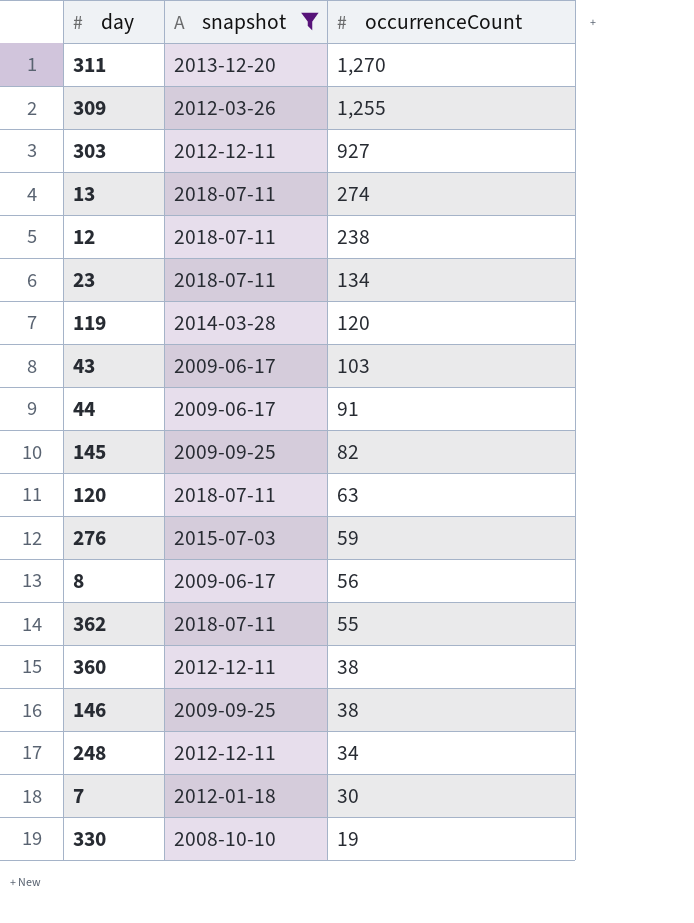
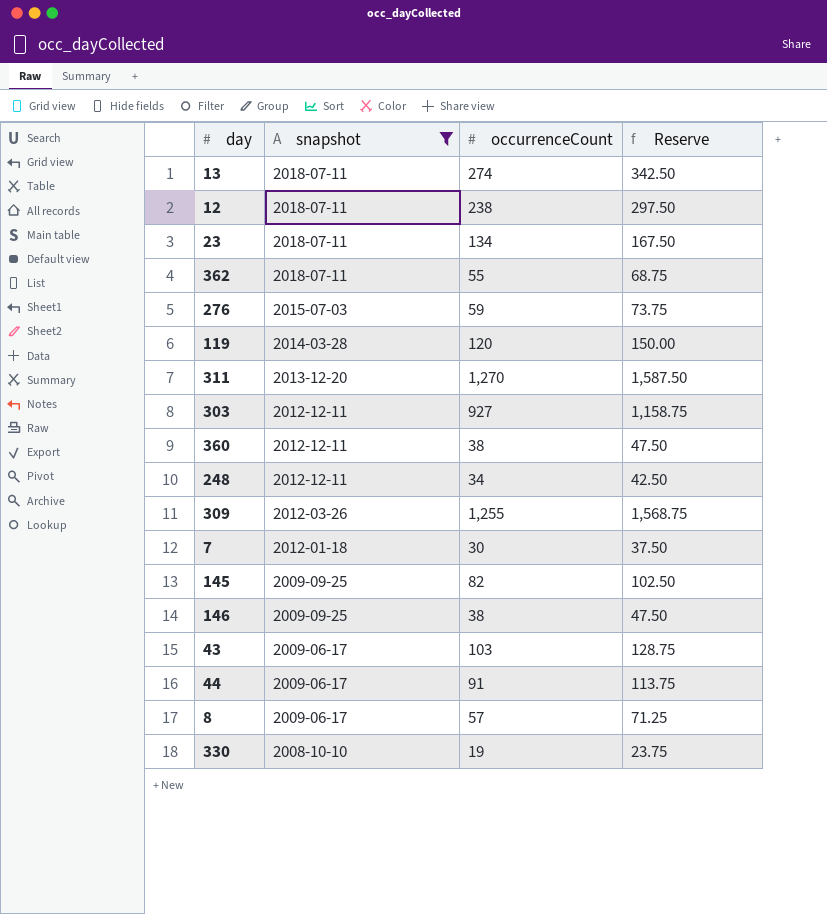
row order: occurrenceCount descending -> snapshot descending
column Reserve | formula: none -> [occurrenceCount] * 1.25
row 120: 2018-07-11 | 63 -> none
8 | occurrenceCount: 56 -> 57

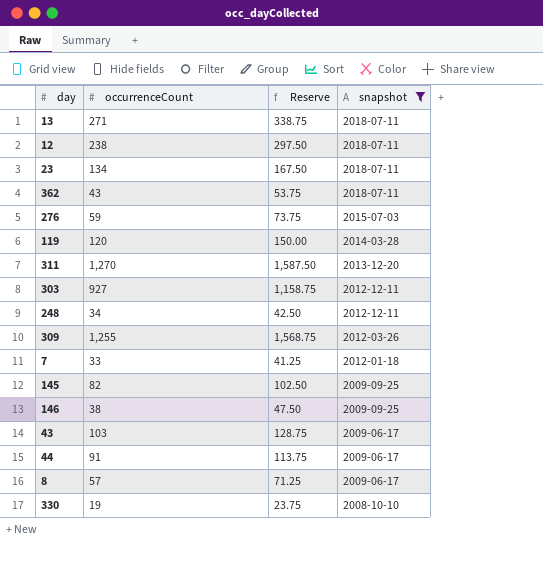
column snapshot | position: 2 -> 4
row 360: 2012-12-11 | 38 | 47.50 -> none
13 | occurrenceCount: 274 -> 271
13 | Reserve: 342.50 -> 338.75
362 | occurrenceCount: 55 -> 43
362 | Reserve: 68.75 -> 53.75
7 | occurrenceCount: 30 -> 33
7 | Reserve: 37.50 -> 41.25

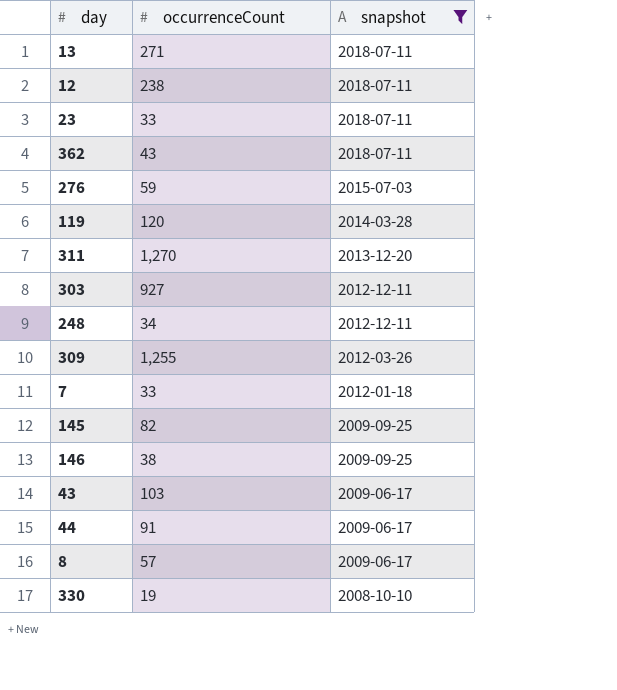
column Reserve | formula: [occurrenceCount] * 1.25 -> none
23 | occurrenceCount: 134 -> 33

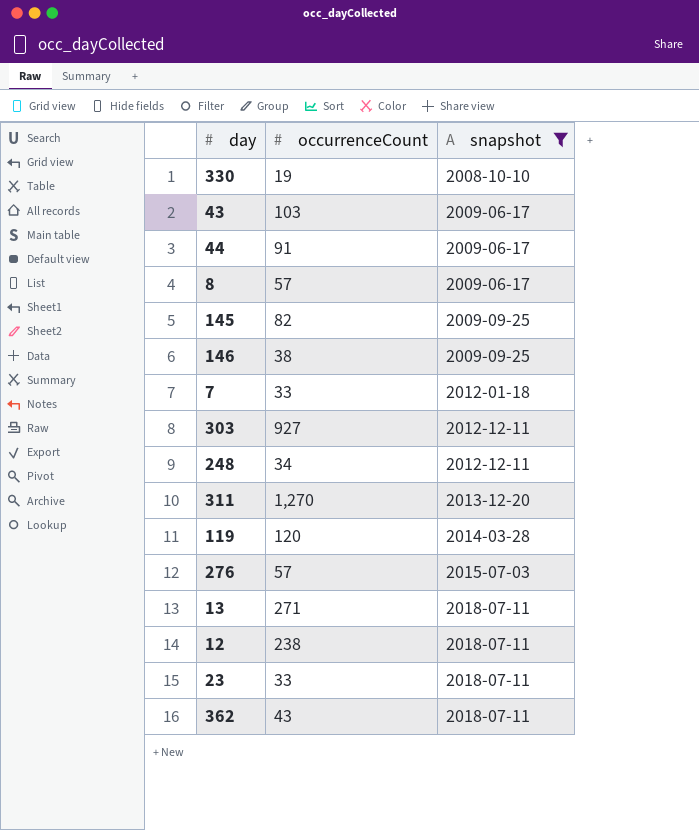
row order: snapshot descending -> snapshot ascending
row 309: 1,255 | 2012-03-26 -> none
276 | occurrenceCount: 59 -> 57

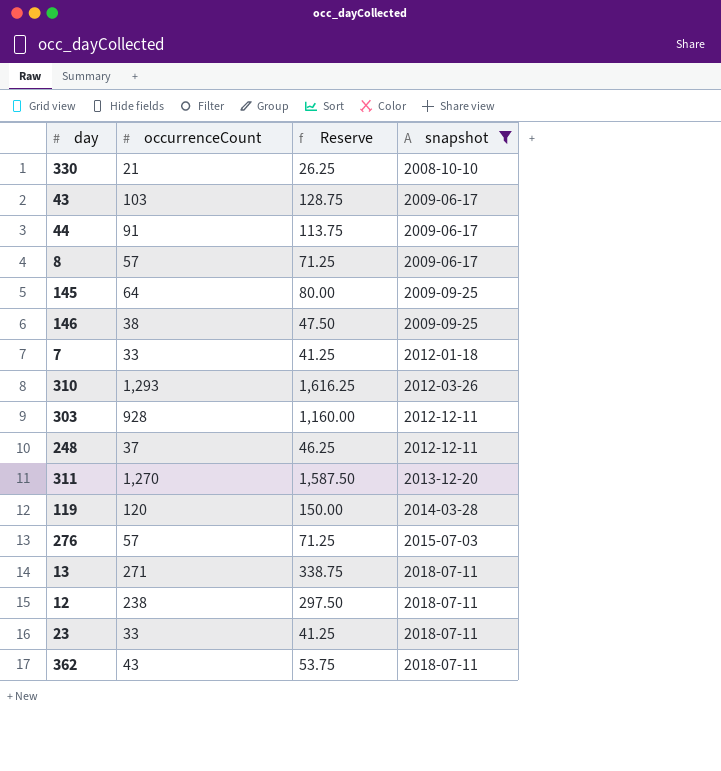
column Reserve | formula: none -> [occurrenceCount] * 1.25
330 | occurrenceCount: 19 -> 21
145 | occurrenceCount: 82 -> 64
row 310: none -> 1,293 | 1,616.25 | 2012-03-26
303 | occurrenceCount: 927 -> 928
248 | occurrenceCount: 34 -> 37

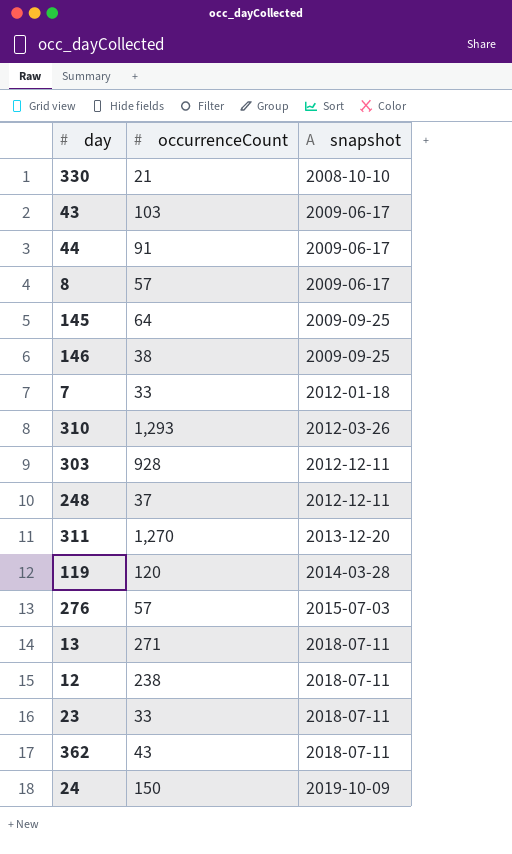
filter: snapshot != 2019-10-09 -> none
column Reserve | formula: [occurrenceCount] * 1.25 -> none

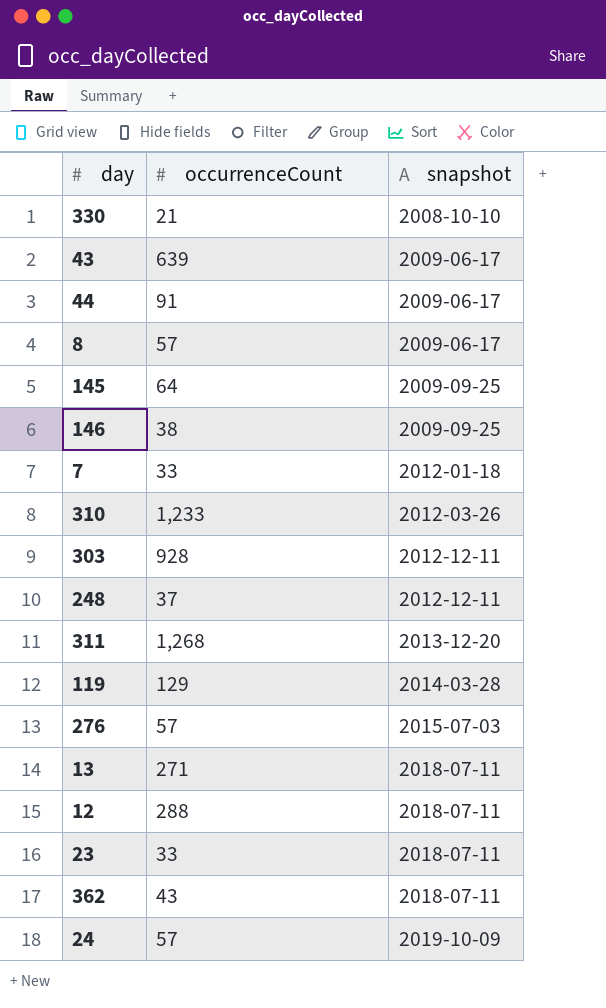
43 | occurrenceCount: 103 -> 639
310 | occurrenceCount: 1,293 -> 1,233
311 | occurrenceCount: 1,270 -> 1,268
119 | occurrenceCount: 120 -> 129
12 | occurrenceCount: 238 -> 288
24 | occurrenceCount: 150 -> 57

